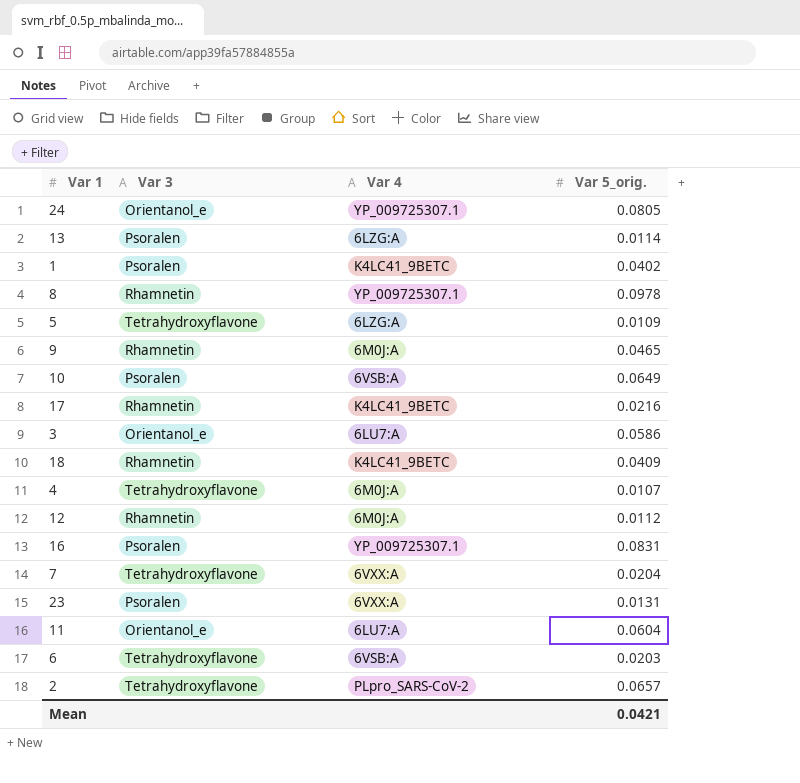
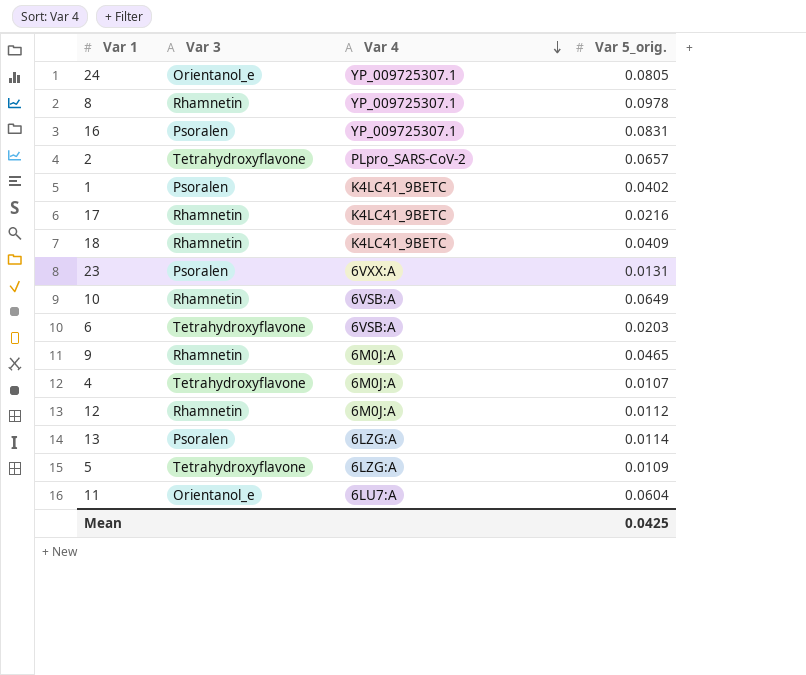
row order: none -> Var 4 descending
row 3: Orientanol_e | 6LU7:A | 0.0586 -> none
row 7: Tetrahydroxyflavone | 6VXX:A | 0.0204 -> none
10 | Var 3: Psoralen -> Rhamnetin
Mean | Var 5_orig.: 0.0421 -> 0.0425

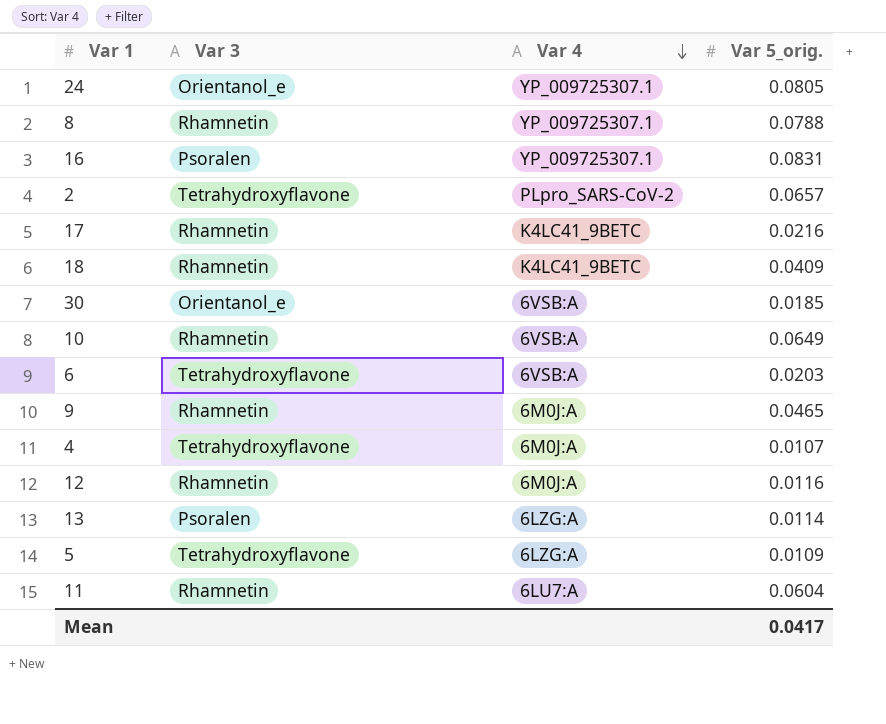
row 1: Psoralen | K4LC41_9BETC | 0.0402 -> none
row 23: Psoralen | 6VXX:A | 0.0131 -> none
8 | Var 5_orig.: 0.0978 -> 0.0788
row 30: none -> Orientanol_e | 6VSB:A | 0.0185
12 | Var 5_orig.: 0.0112 -> 0.0116
11 | Var 3: Orientanol_e -> Rhamnetin
Mean | Var 5_orig.: 0.0425 -> 0.0417

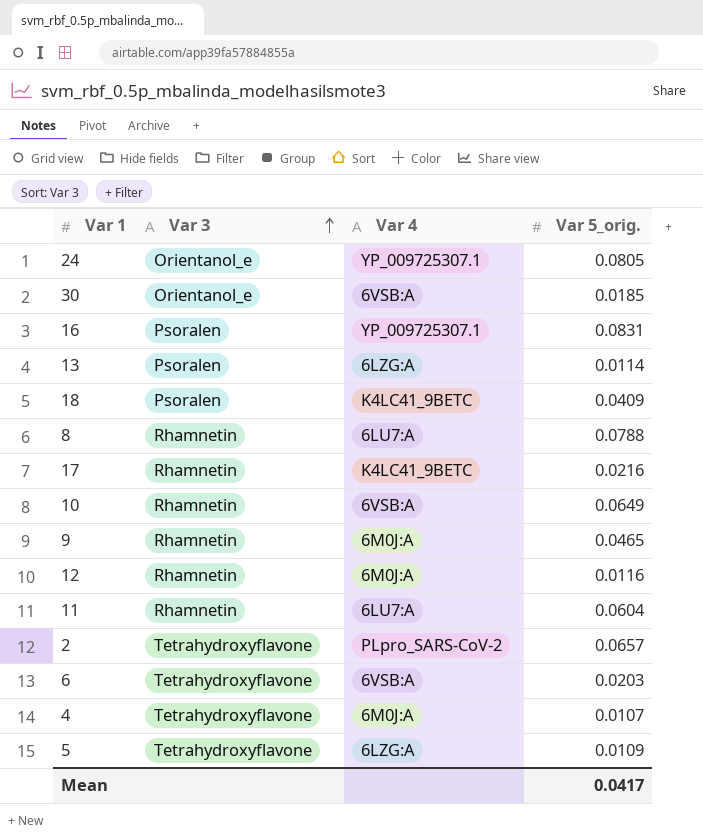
row order: Var 4 descending -> Var 3 ascending
18 | Var 3: Rhamnetin -> Psoralen
8 | Var 4: YP_009725307.1 -> 6LU7:A

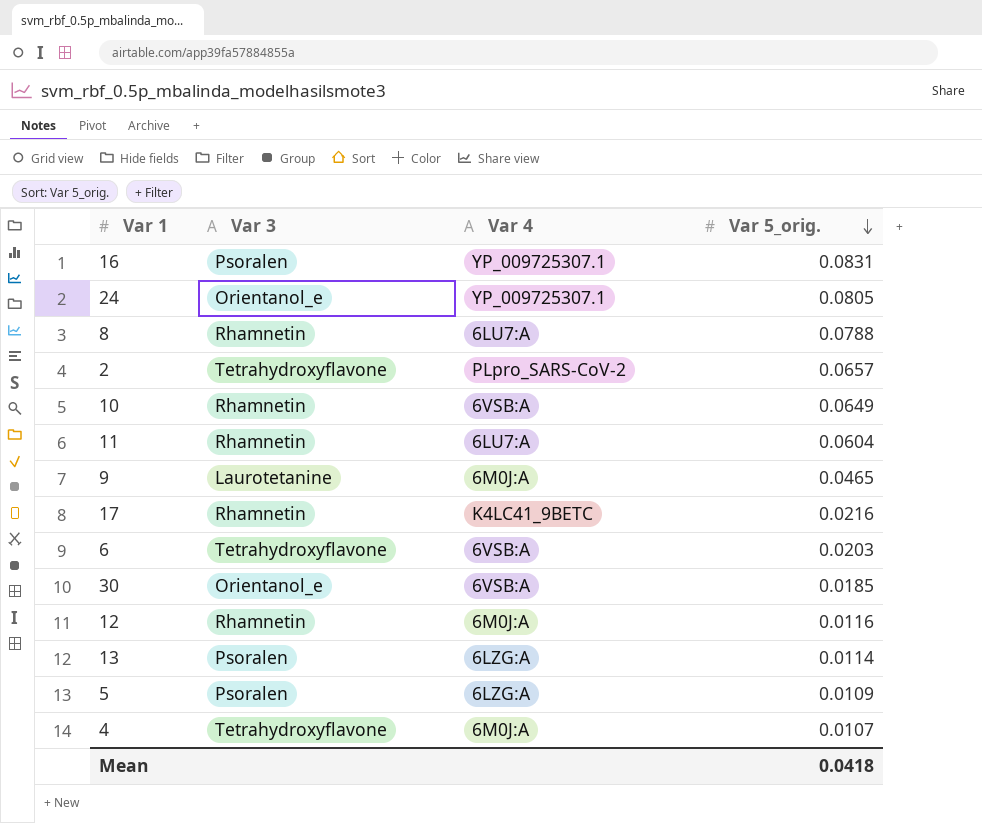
row order: Var 3 ascending -> Var 5_orig. descending
row 18: Psoralen | K4LC41_9BETC | 0.0409 -> none
9 | Var 3: Rhamnetin -> Laurotetanine
5 | Var 3: Tetrahydroxyflavone -> Psoralen
Mean | Var 5_orig.: 0.0417 -> 0.0418

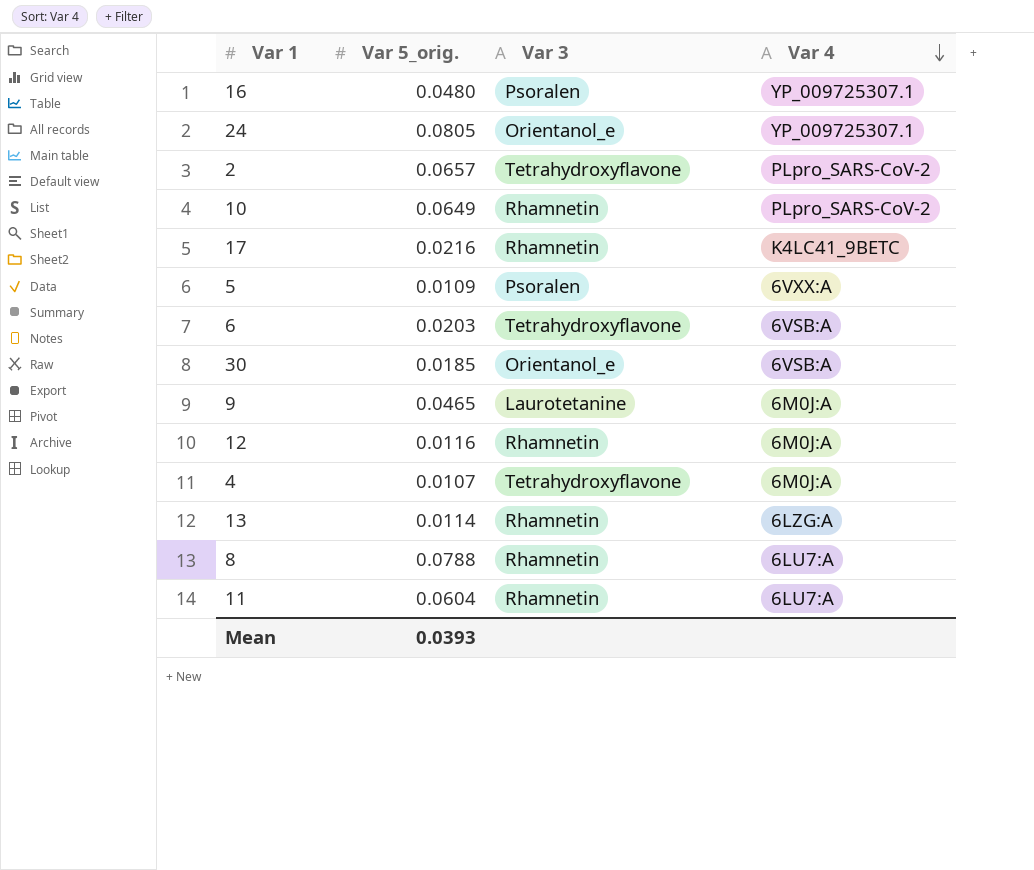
row order: Var 5_orig. descending -> Var 4 descending
column Var 5_orig. | position: 4 -> 2
16 | Var 5_orig.: 0.0831 -> 0.0480
10 | Var 4: 6VSB:A -> PLpro_SARS-CoV-2
5 | Var 4: 6LZG:A -> 6VXX:A
13 | Var 3: Psoralen -> Rhamnetin
Mean | Var 5_orig.: 0.0418 -> 0.0393

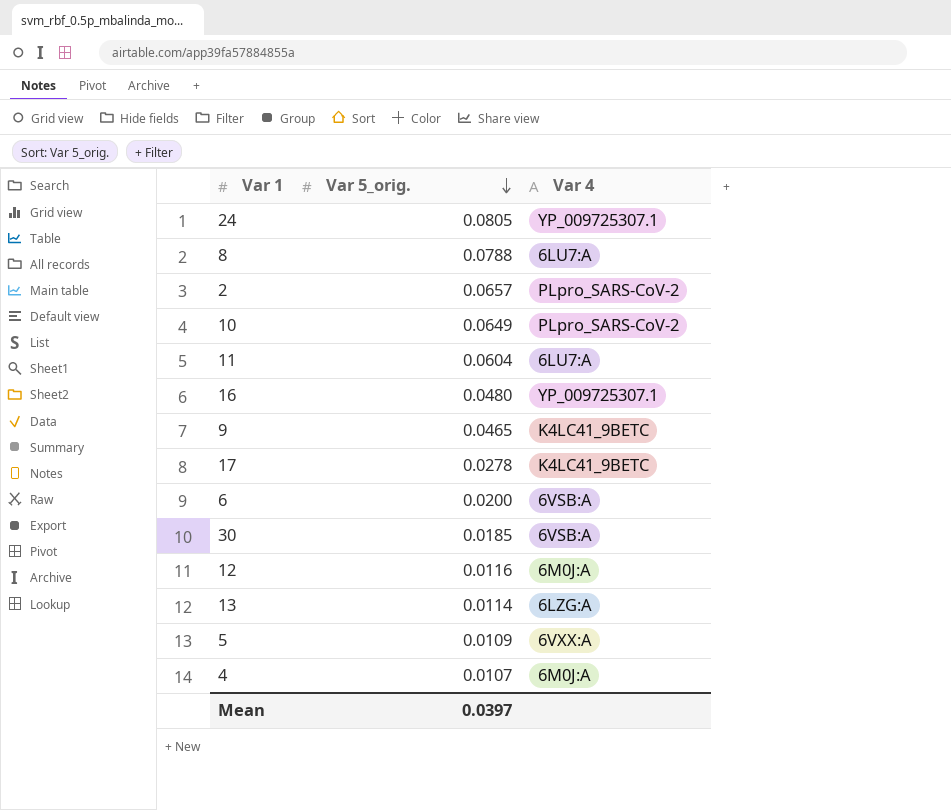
row order: Var 4 descending -> Var 5_orig. descending
column Var 3 | position: 3 -> none
9 | Var 4: 6M0J:A -> K4LC41_9BETC
17 | Var 5_orig.: 0.0216 -> 0.0278
6 | Var 5_orig.: 0.0203 -> 0.0200
Mean | Var 5_orig.: 0.0393 -> 0.0397

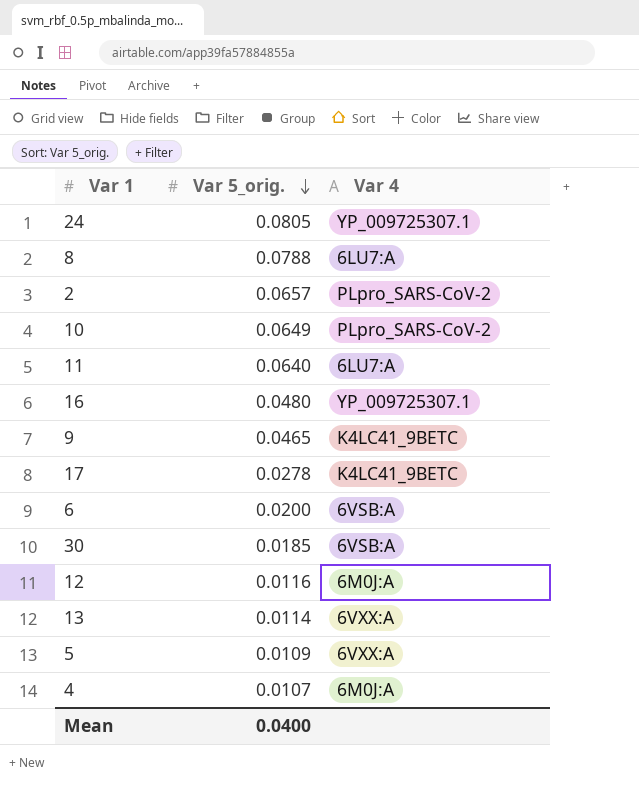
11 | Var 5_orig.: 0.0604 -> 0.0640
13 | Var 4: 6LZG:A -> 6VXX:A
Mean | Var 5_orig.: 0.0397 -> 0.0400

